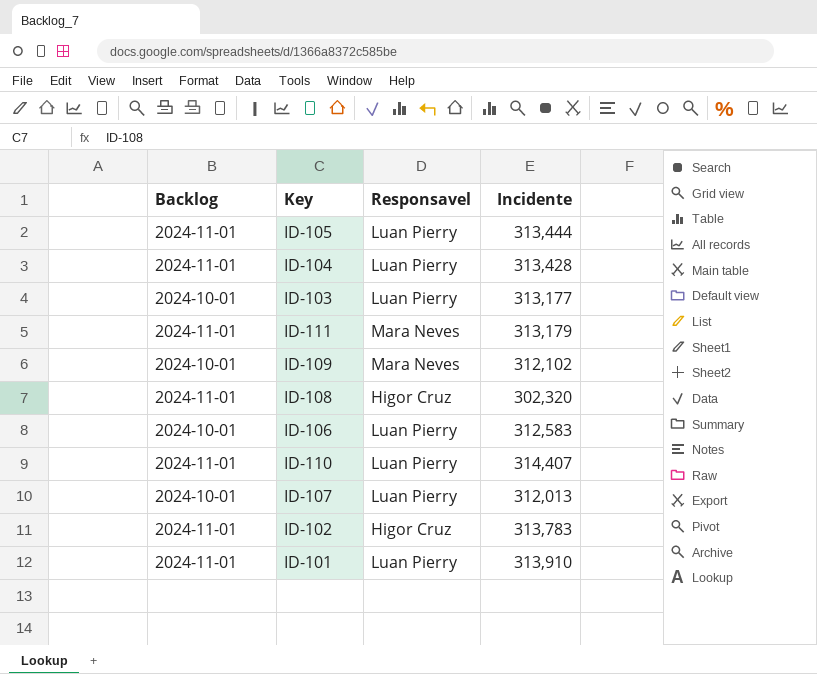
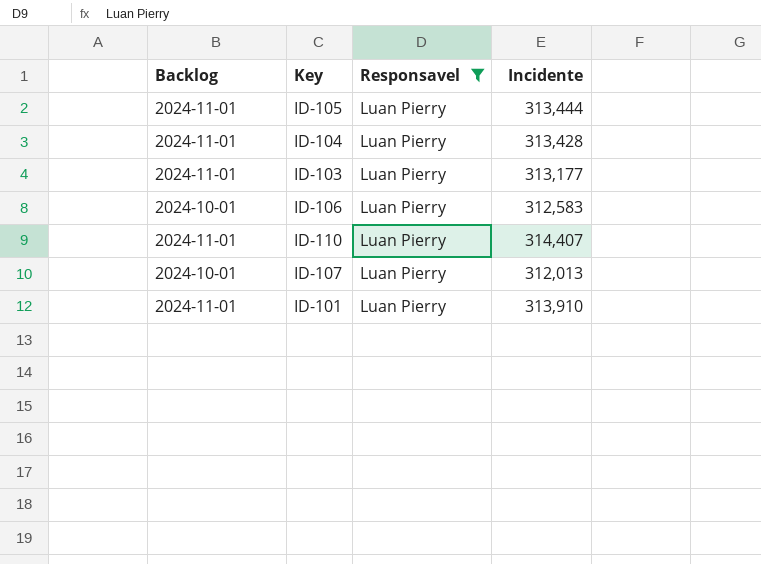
filter: none -> Responsavel = Luan Pierry
ID-103 | Backlog: 2024-10-01 -> 2024-11-01

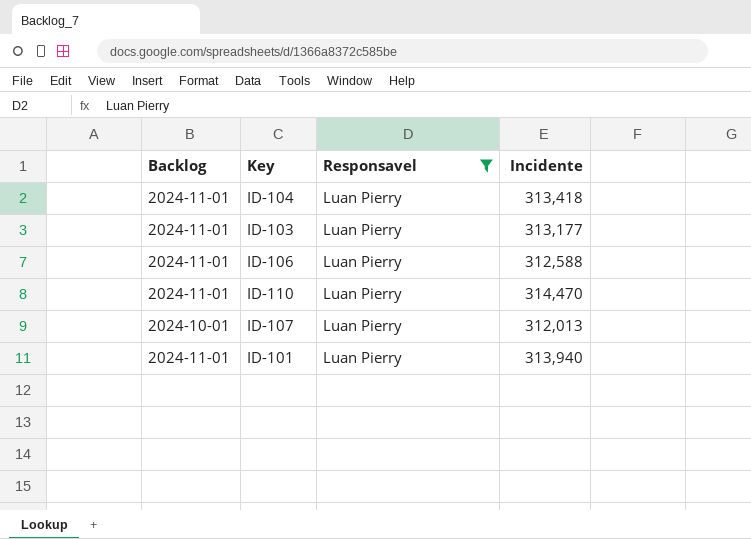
row ID-105: 2024-11-01 | Luan Pierry | 313,444 -> none
ID-104 | Incidente: 313,428 -> 313,418
ID-106 | Backlog: 2024-10-01 -> 2024-11-01
ID-106 | Incidente: 312,583 -> 312,588
ID-110 | Incidente: 314,407 -> 314,470
ID-101 | Incidente: 313,910 -> 313,940

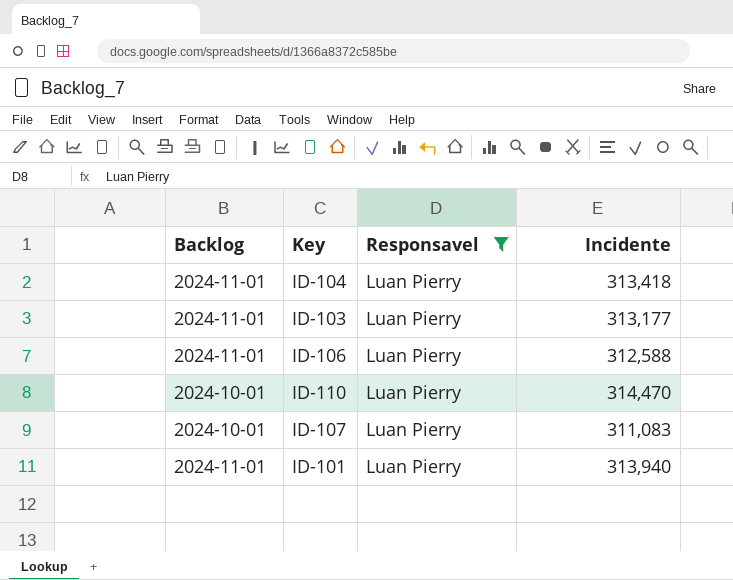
ID-110 | Backlog: 2024-11-01 -> 2024-10-01
ID-107 | Incidente: 312,013 -> 311,083

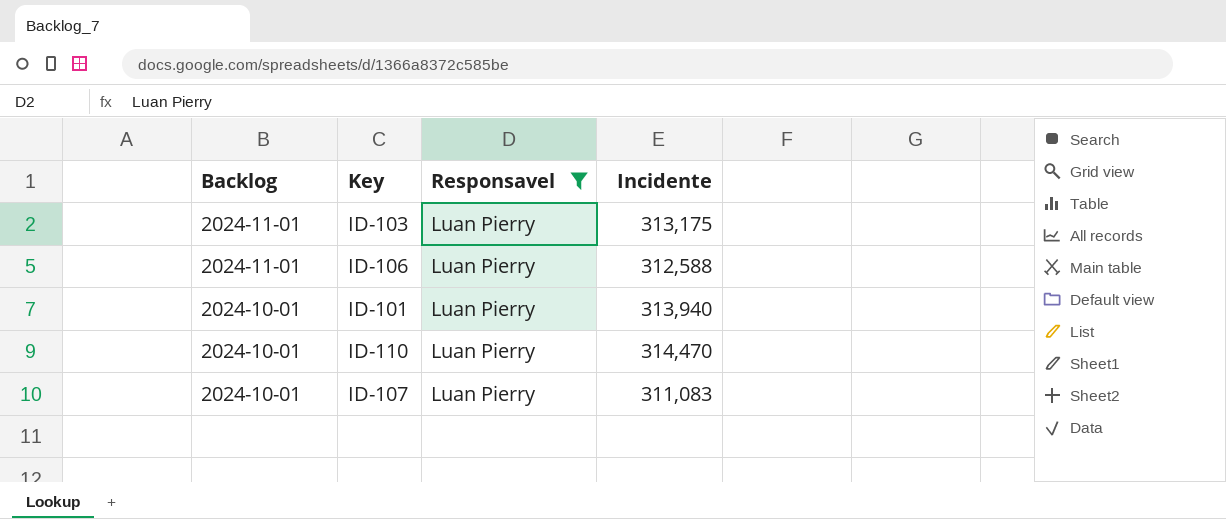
row order: none -> Backlog descending
row ID-104: 2024-11-01 | Luan Pierry | 313,418 -> none
ID-103 | Incidente: 313,177 -> 313,175
ID-101 | Backlog: 2024-11-01 -> 2024-10-01

